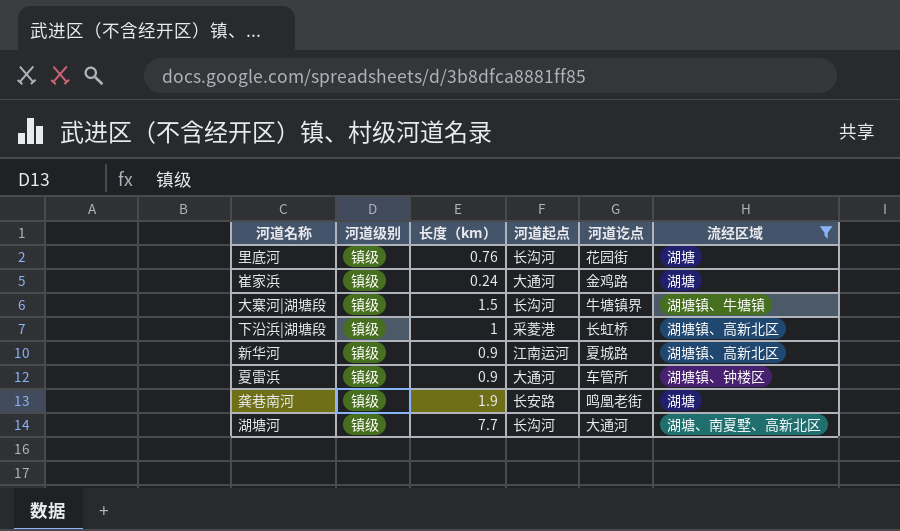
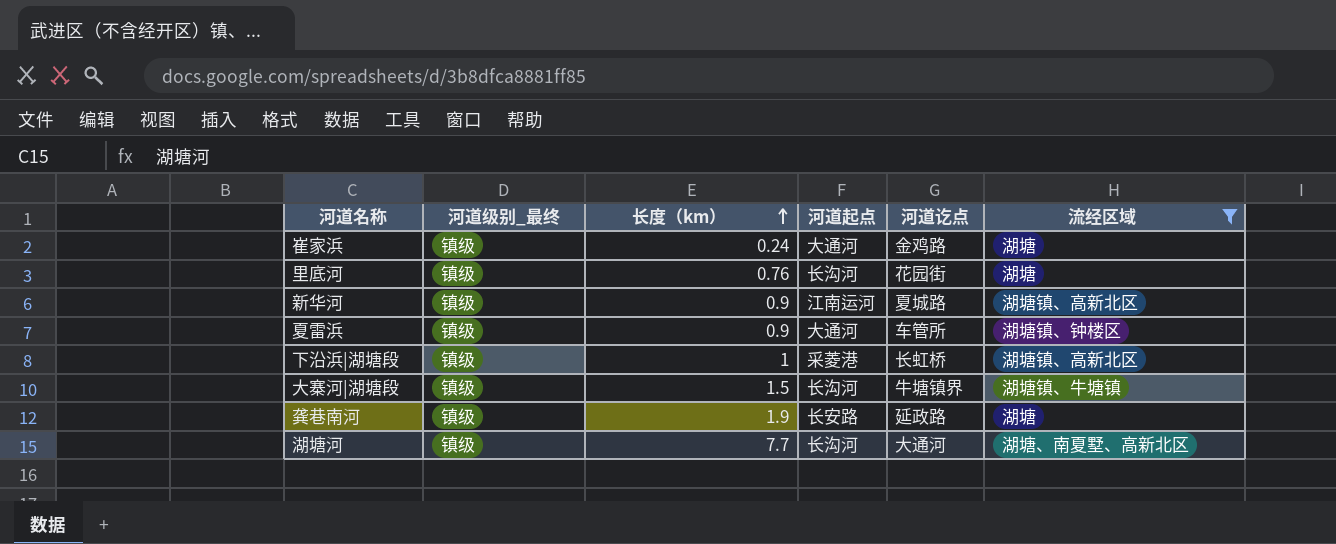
row order: none -> 长度（km） ascending
column name: 河道级别 -> 河道级别_最终
龚巷南河 | 河道讫点: 鸣凰老街 -> 延政路

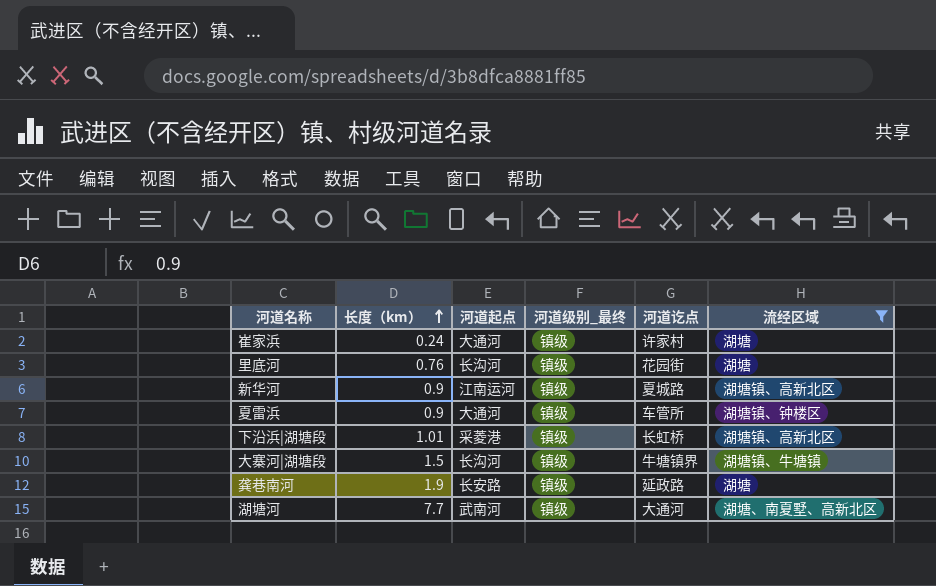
column 河道级别_最终 | position: 2 -> 4
崔家浜 | 河道讫点: 金鸡路 -> 许家村
下沿浜|湖塘段 | 长度（km）: 1 -> 1.01
湖塘河 | 河道起点: 长沟河 -> 武南河

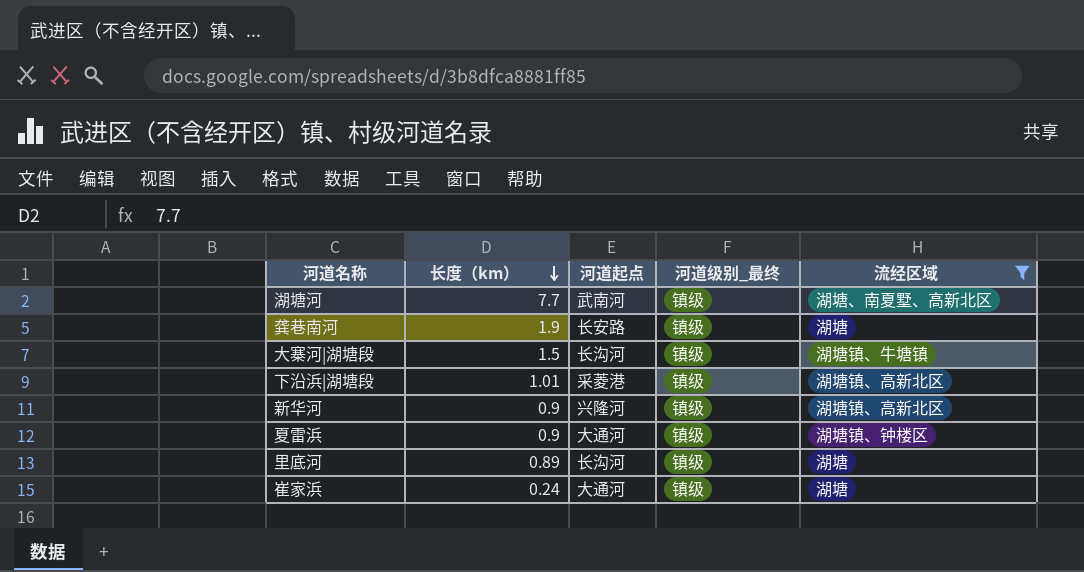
row order: 长度（km） ascending -> 长度（km） descending
column 河道讫点 | position: 5 -> none
新华河 | 河道起点: 江南运河 -> 兴隆河
里底河 | 长度（km）: 0.76 -> 0.89

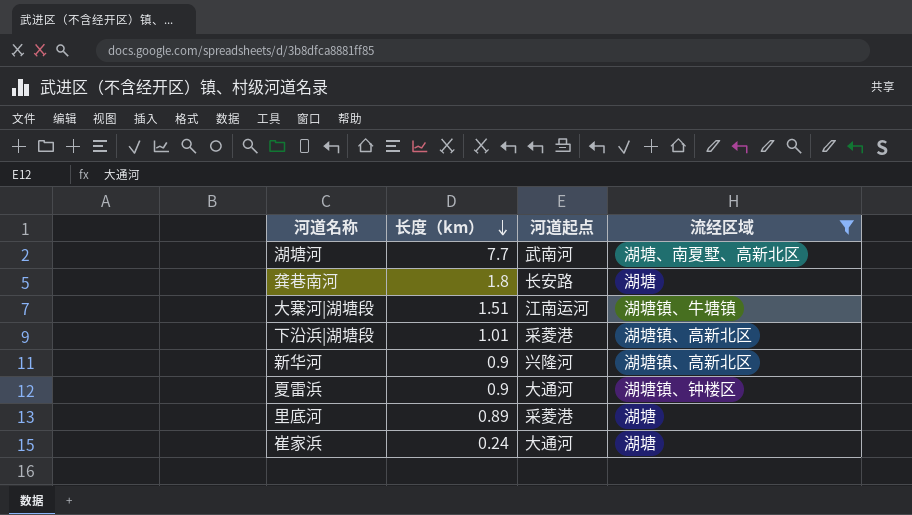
column 河道级别_最终 | position: 4 -> none
龚巷南河 | 长度（km）: 1.9 -> 1.8
大寨河|湖塘段 | 长度（km）: 1.5 -> 1.51
大寨河|湖塘段 | 河道起点: 长沟河 -> 江南运河
里底河 | 河道起点: 长沟河 -> 采菱港

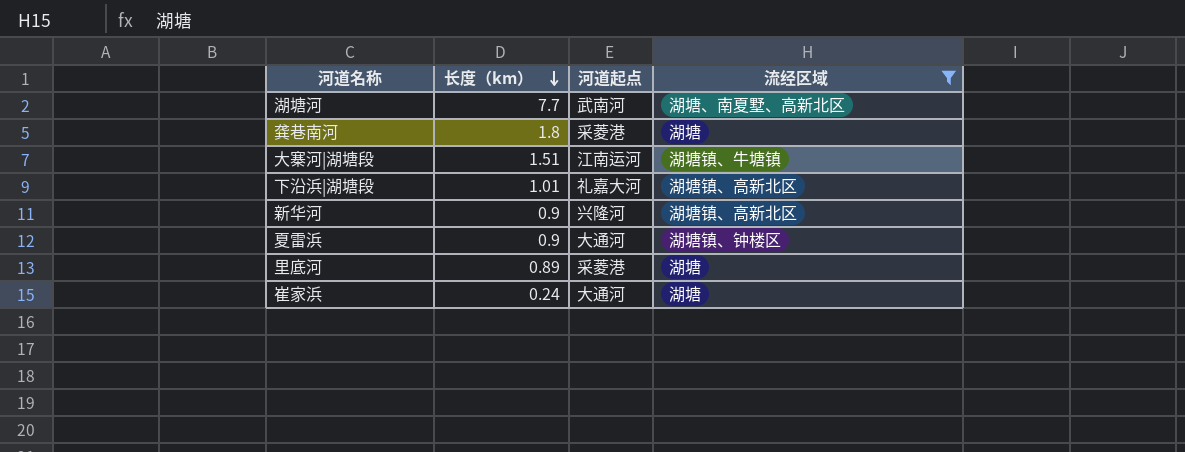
龚巷南河 | 河道起点: 长安路 -> 采菱港
下沿浜|湖塘段 | 河道起点: 采菱港 -> 礼嘉大河

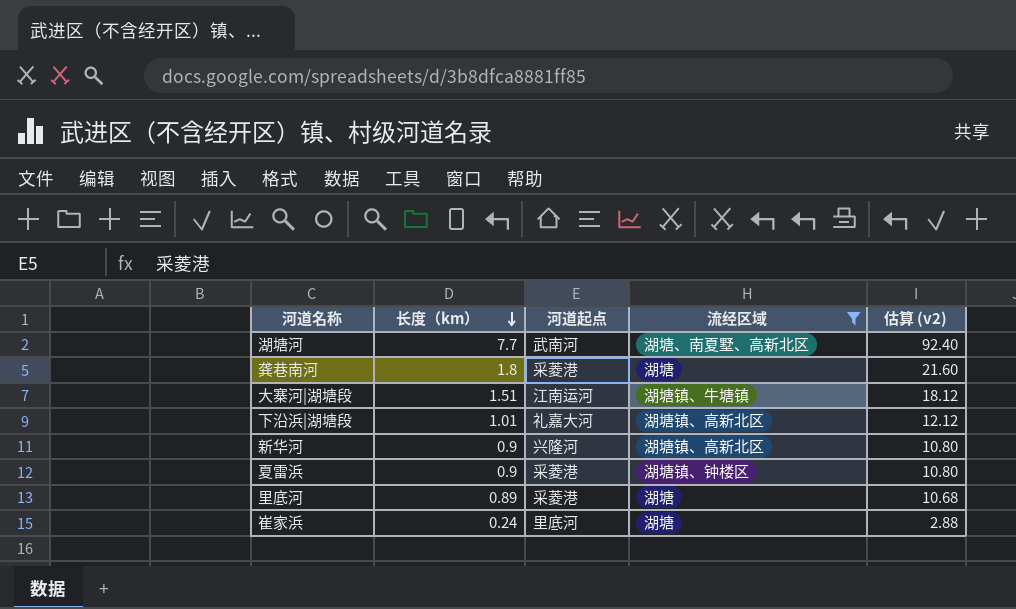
column 估算 (v2) | formula: none -> [长度（km）] * 12
夏雷浜 | 河道起点: 大通河 -> 采菱港
崔家浜 | 河道起点: 大通河 -> 里底河

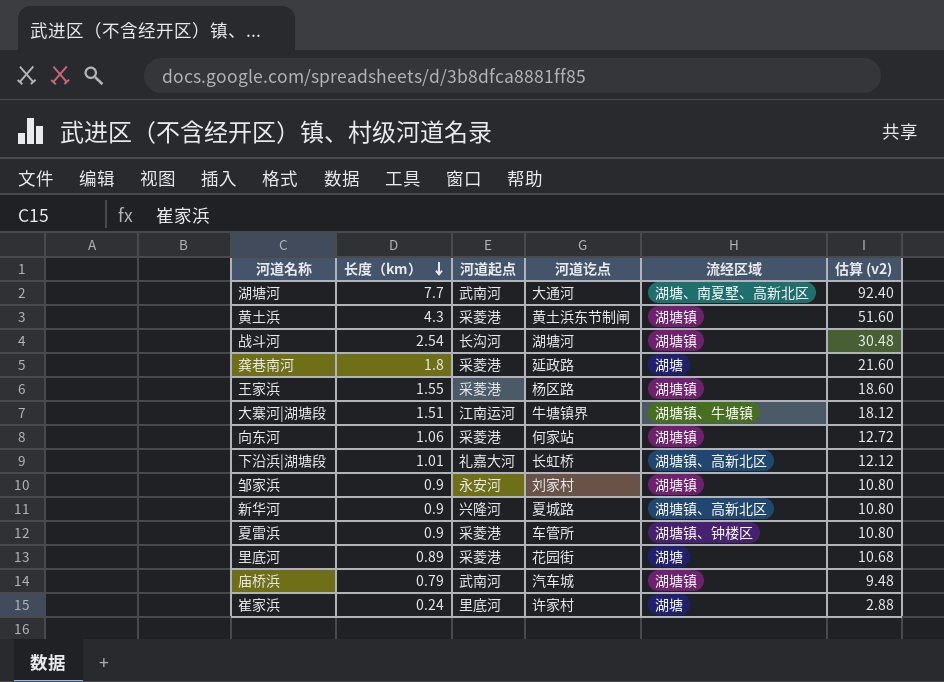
filter: 流经区域 != 湖塘镇 -> none
column 河道讫点 | position: none -> 4

